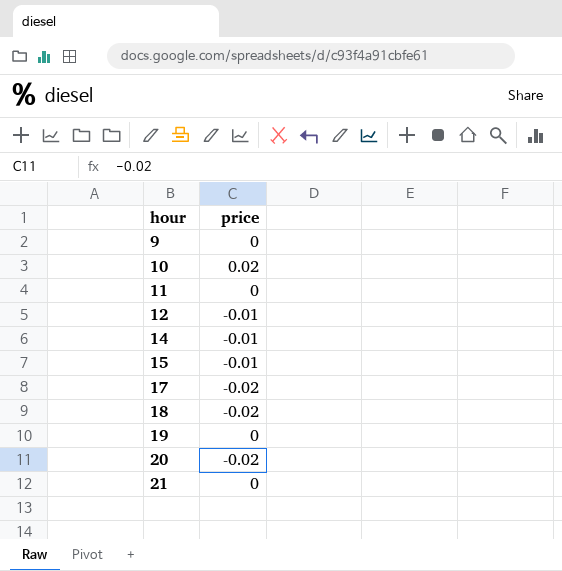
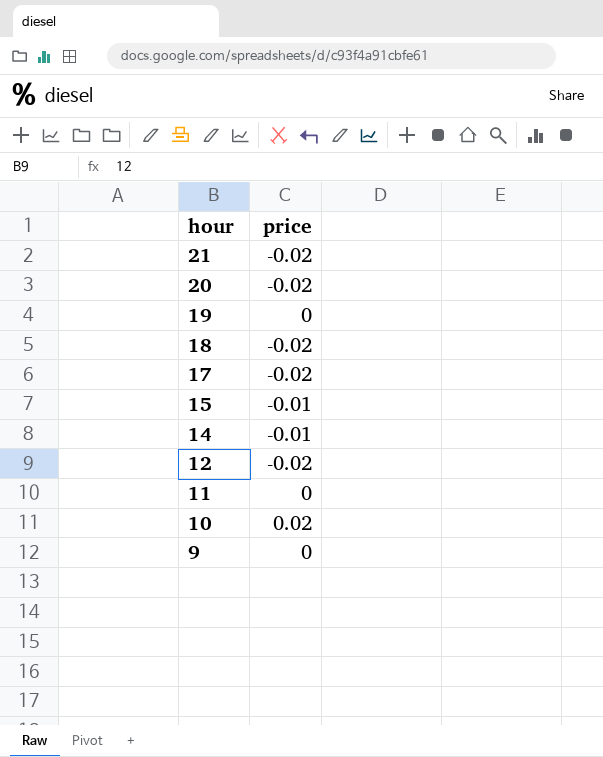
row order: hour ascending -> hour descending
21 | price: 0 -> -0.02
12 | price: -0.01 -> -0.02

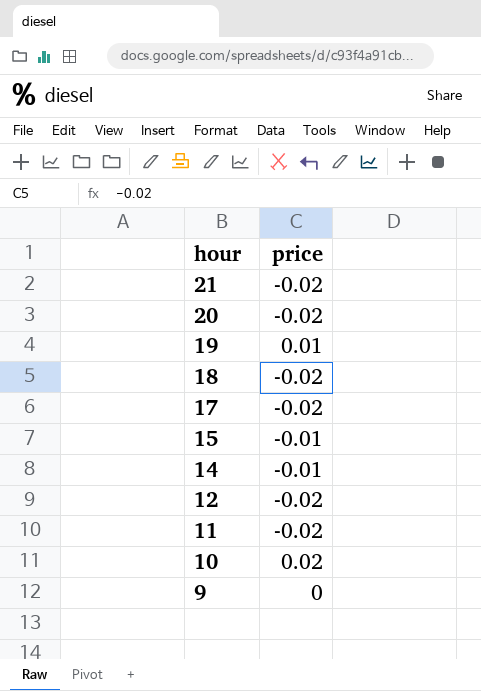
19 | price: 0 -> 0.01
11 | price: 0 -> -0.02

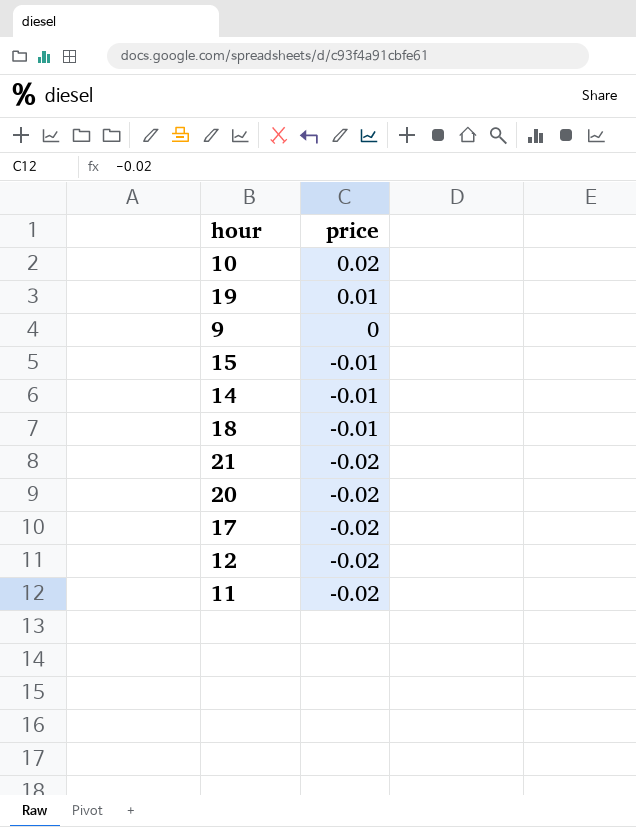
row order: hour descending -> price descending
18 | price: -0.02 -> -0.01

